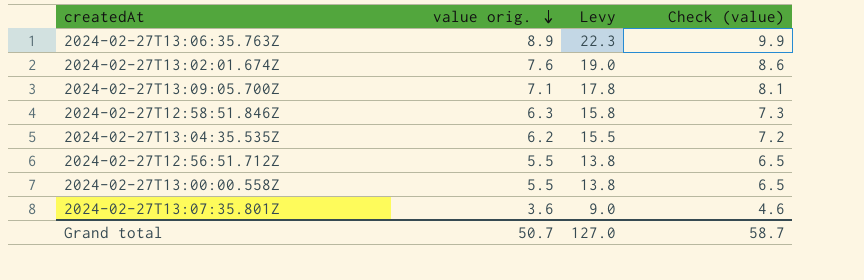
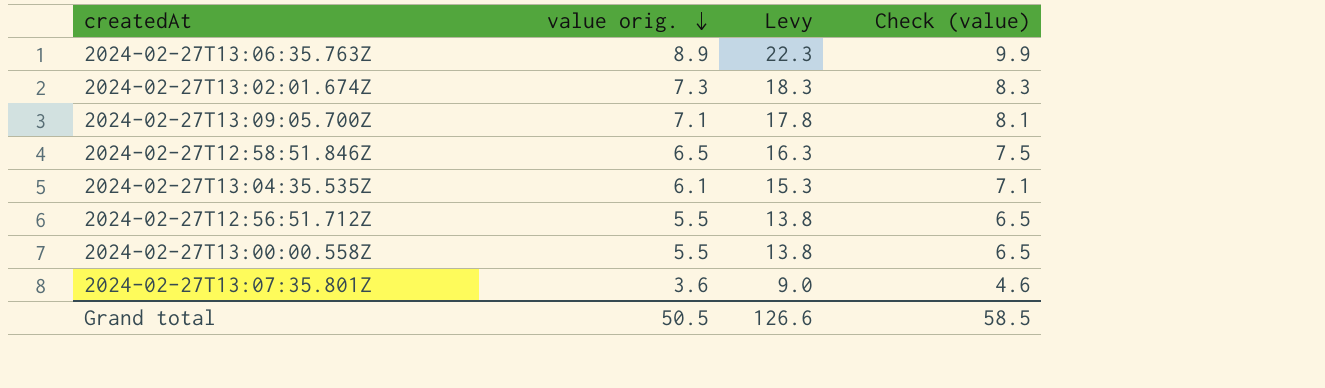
2024-02-27T13:02:01.674Z | value orig.: 7.6 -> 7.3
2024-02-27T13:02:01.674Z | Levy: 19.0 -> 18.3
2024-02-27T13:02:01.674Z | Check (value): 8.6 -> 8.3
2024-02-27T12:58:51.846Z | value orig.: 6.3 -> 6.5
2024-02-27T12:58:51.846Z | Levy: 15.8 -> 16.3
2024-02-27T12:58:51.846Z | Check (value): 7.3 -> 7.5
2024-02-27T13:04:35.535Z | value orig.: 6.2 -> 6.1
2024-02-27T13:04:35.535Z | Levy: 15.5 -> 15.3
2024-02-27T13:04:35.535Z | Check (value): 7.2 -> 7.1
Grand total | value orig.: 50.7 -> 50.5
Grand total | Levy: 127.0 -> 126.6
Grand total | Check (value): 58.7 -> 58.5

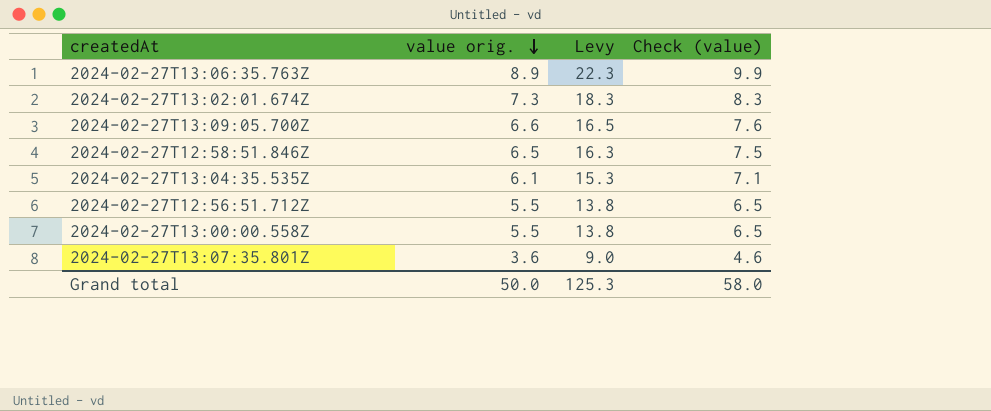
2024-02-27T13:09:05.700Z | value orig.: 7.1 -> 6.6
2024-02-27T13:09:05.700Z | Levy: 17.8 -> 16.5
2024-02-27T13:09:05.700Z | Check (value): 8.1 -> 7.6
Grand total | value orig.: 50.5 -> 50.0
Grand total | Levy: 126.6 -> 125.3
Grand total | Check (value): 58.5 -> 58.0

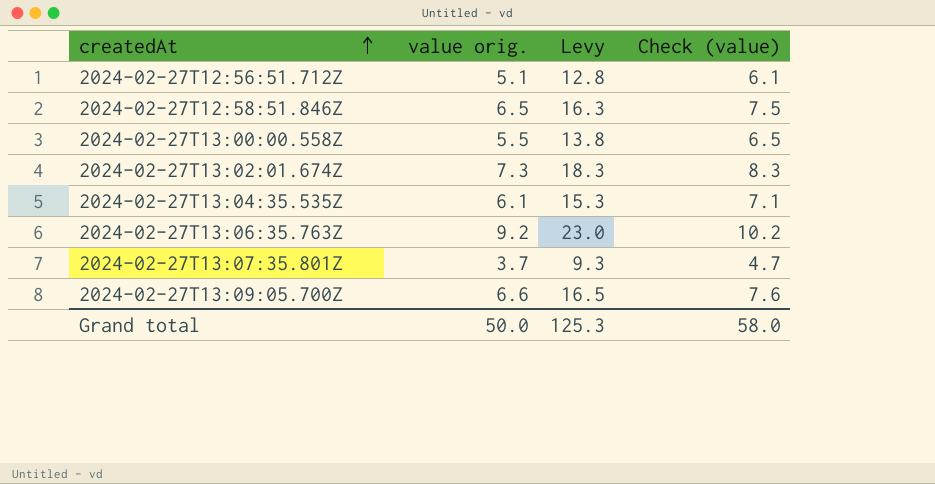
row order: value orig. descending -> createdAt ascending
2024-02-27T12:56:51.712Z | value orig.: 5.5 -> 5.1
2024-02-27T12:56:51.712Z | Levy: 13.8 -> 12.8
2024-02-27T12:56:51.712Z | Check (value): 6.5 -> 6.1
2024-02-27T13:06:35.763Z | value orig.: 8.9 -> 9.2
2024-02-27T13:06:35.763Z | Levy: 22.3 -> 23.0
2024-02-27T13:06:35.763Z | Check (value): 9.9 -> 10.2
2024-02-27T13:07:35.801Z | value orig.: 3.6 -> 3.7
2024-02-27T13:07:35.801Z | Levy: 9.0 -> 9.3
2024-02-27T13:07:35.801Z | Check (value): 4.6 -> 4.7

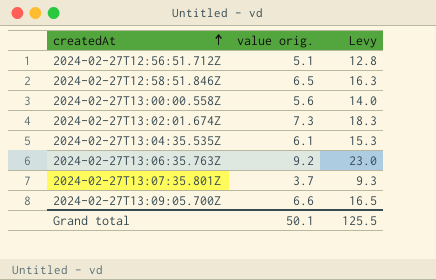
column Check (value) | formula: [value orig.] + 1 -> none
2024-02-27T13:00:00.558Z | value orig.: 5.5 -> 5.6
2024-02-27T13:00:00.558Z | Levy: 13.8 -> 14.0
Grand total | value orig.: 50.0 -> 50.1
Grand total | Levy: 125.3 -> 125.5

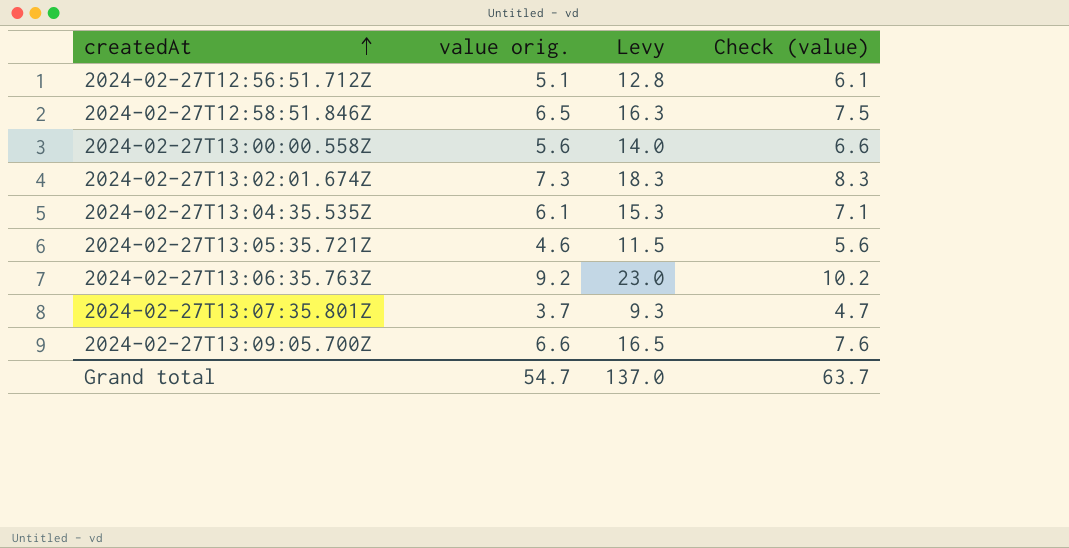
column Check (value) | formula: none -> [value orig.] + 1
row 2024-02-27T13:05:35.721Z: none -> 4.6 | 11.5 | 5.6
Grand total | value orig.: 50.1 -> 54.7
Grand total | Levy: 125.5 -> 137.0

